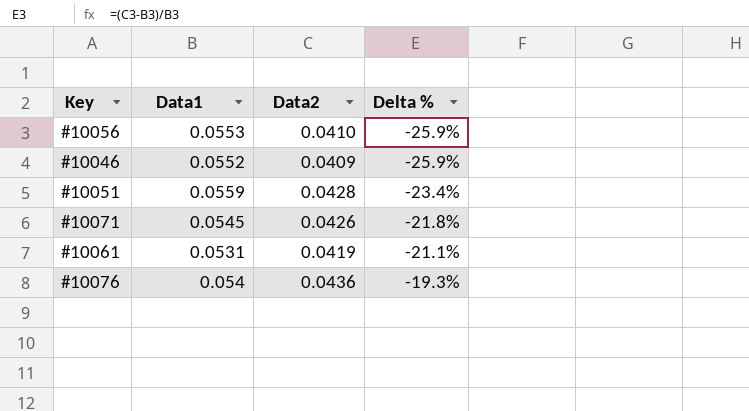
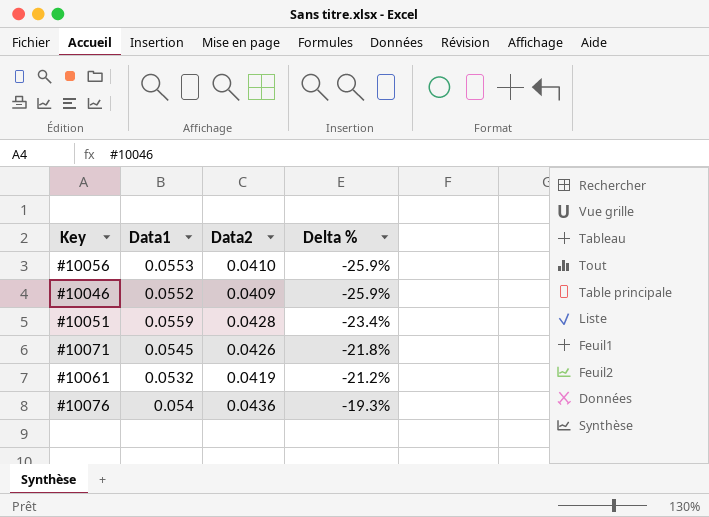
#10061 | Data1: 0.0531 -> 0.0532
#10061 | Delta %: -21.1% -> -21.2%

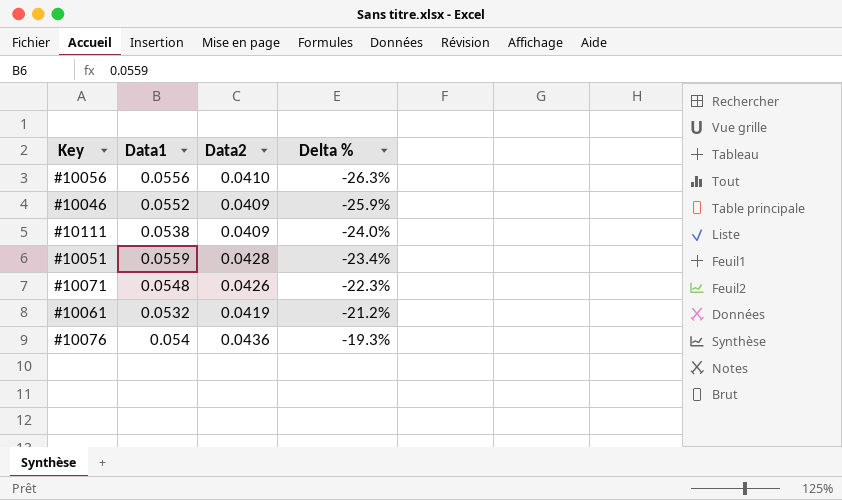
#10056 | Data1: 0.0553 -> 0.0556
#10056 | Delta %: -25.9% -> -26.3%
row #10111: none -> 0.0538 | 0.0409 | -24.0%
#10071 | Data1: 0.0545 -> 0.0548
#10071 | Delta %: -21.8% -> -22.3%

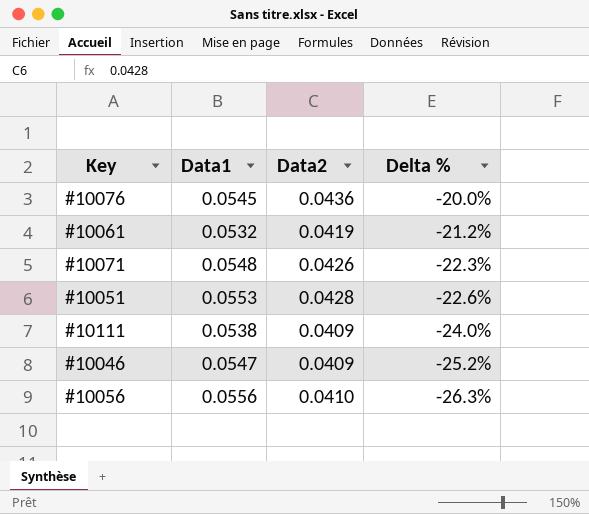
row order: Delta % ascending -> Delta % descending
#10076 | Data1: 0.054 -> 0.0545
#10076 | Delta %: -19.3% -> -20.0%
#10051 | Data1: 0.0559 -> 0.0553
#10051 | Delta %: -23.4% -> -22.6%
#10046 | Data1: 0.0552 -> 0.0547
#10046 | Delta %: -25.9% -> -25.2%

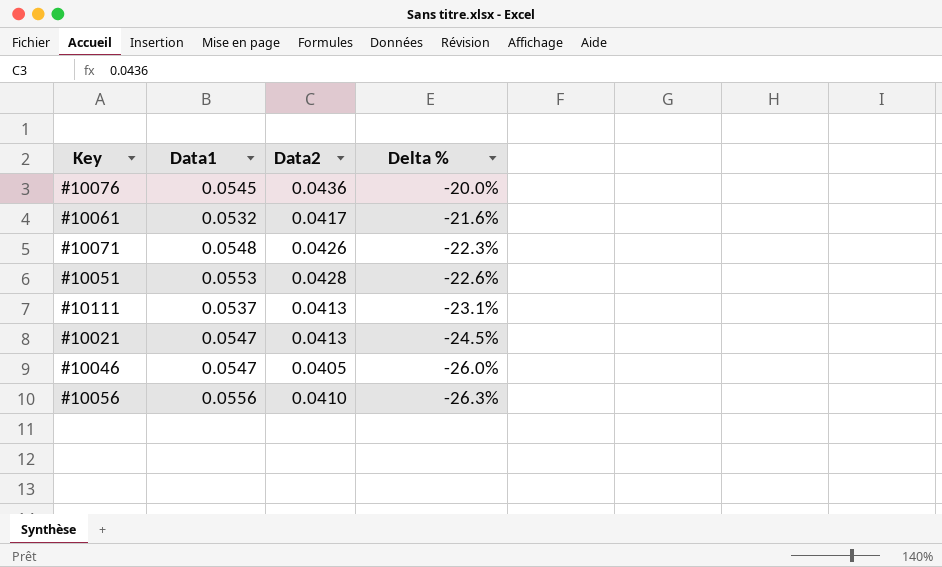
#10061 | Data2: 0.0419 -> 0.0417
#10061 | Delta %: -21.2% -> -21.6%
#10111 | Data1: 0.0538 -> 0.0537
#10111 | Data2: 0.0409 -> 0.0413
#10111 | Delta %: -24.0% -> -23.1%
row #10021: none -> 0.0547 | 0.0413 | -24.5%
#10046 | Data2: 0.0409 -> 0.0405
#10046 | Delta %: -25.2% -> -26.0%

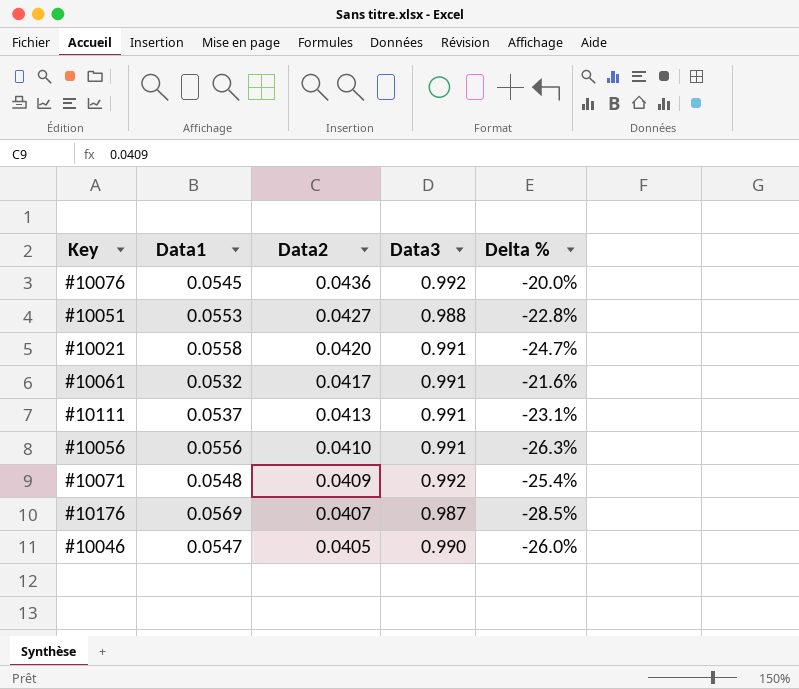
row order: Delta % descending -> Data2 descending
column Data3 | position: none -> 4
#10051 | Data2: 0.0428 -> 0.0427
#10051 | Delta %: -22.6% -> -22.8%
#10021 | Data1: 0.0547 -> 0.0558
#10021 | Data2: 0.0413 -> 0.0420
#10021 | Delta %: -24.5% -> -24.7%
#10071 | Data2: 0.0426 -> 0.0409
#10071 | Delta %: -22.3% -> -25.4%
row #10176: none -> 0.0569 | 0.0407 | 0.987 | -28.5%

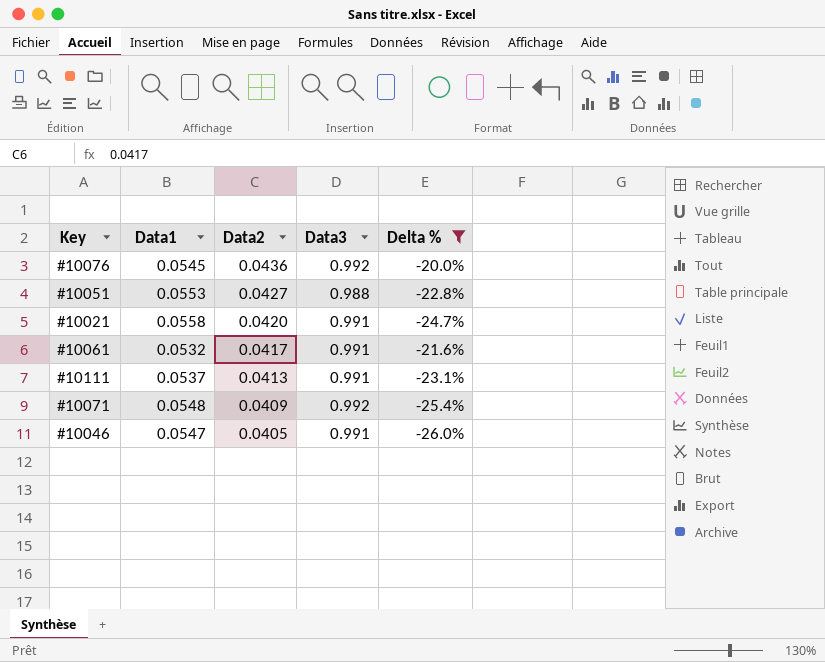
filter: none -> Delta % >= -26.0%
#10046 | Data3: 0.990 -> 0.991

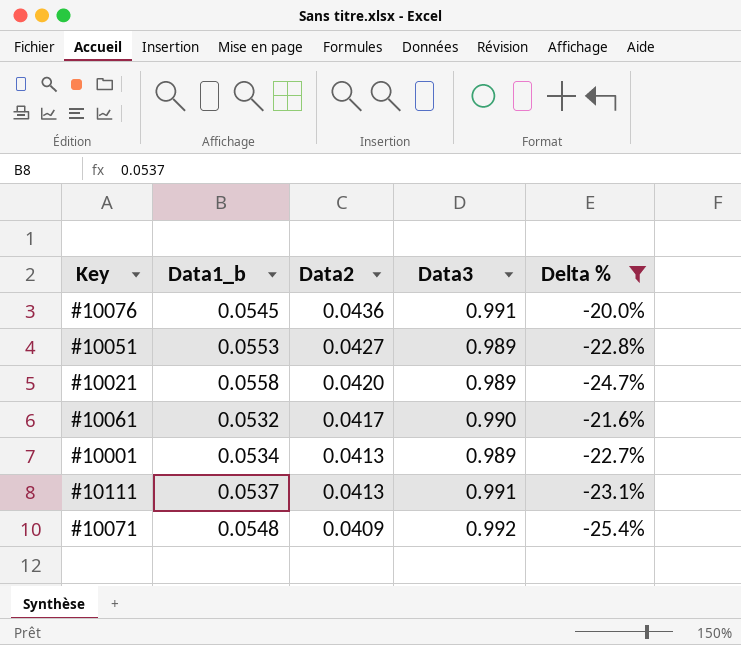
column name: Data1 -> Data1_b
row #10046: 0.0547 | 0.0405 | 0.991 | -26.0% -> none
#10076 | Data3: 0.992 -> 0.991
#10051 | Data3: 0.988 -> 0.989
#10021 | Data3: 0.991 -> 0.989
#10061 | Data3: 0.991 -> 0.990
row #10001: none -> 0.0534 | 0.0413 | 0.989 | -22.7%

